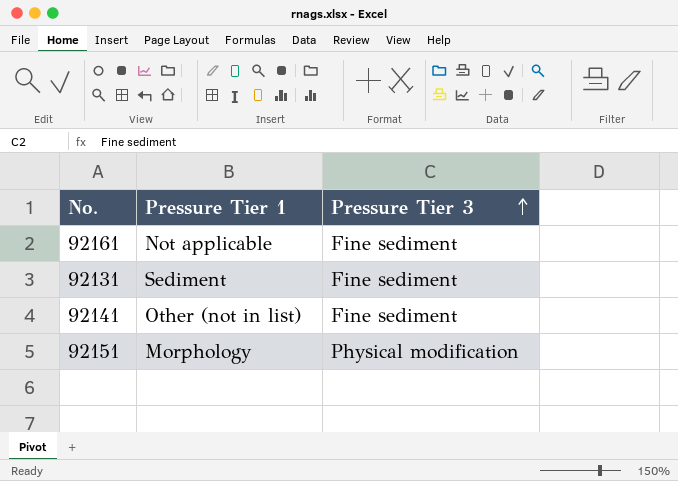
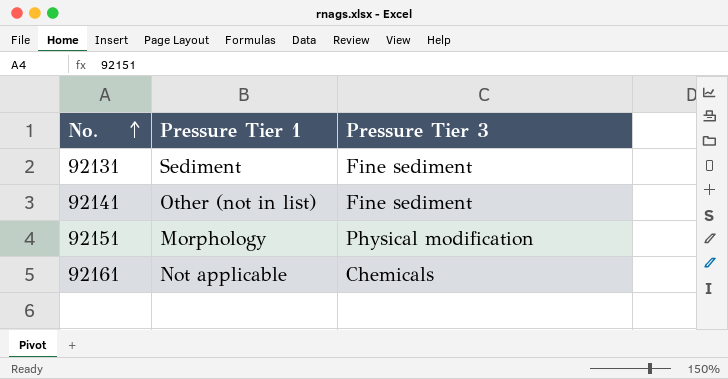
row order: Pressure Tier 3 ascending -> No. ascending
92161 | Pressure Tier 3: Fine sediment -> Chemicals

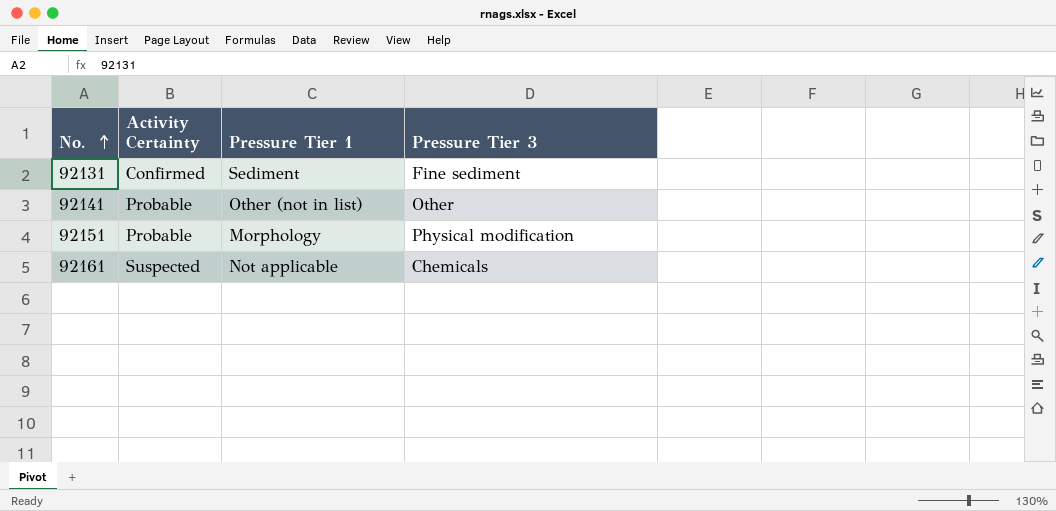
column Activity Certainty | position: none -> 2
92141 | Pressure Tier 3: Fine sediment -> Other

